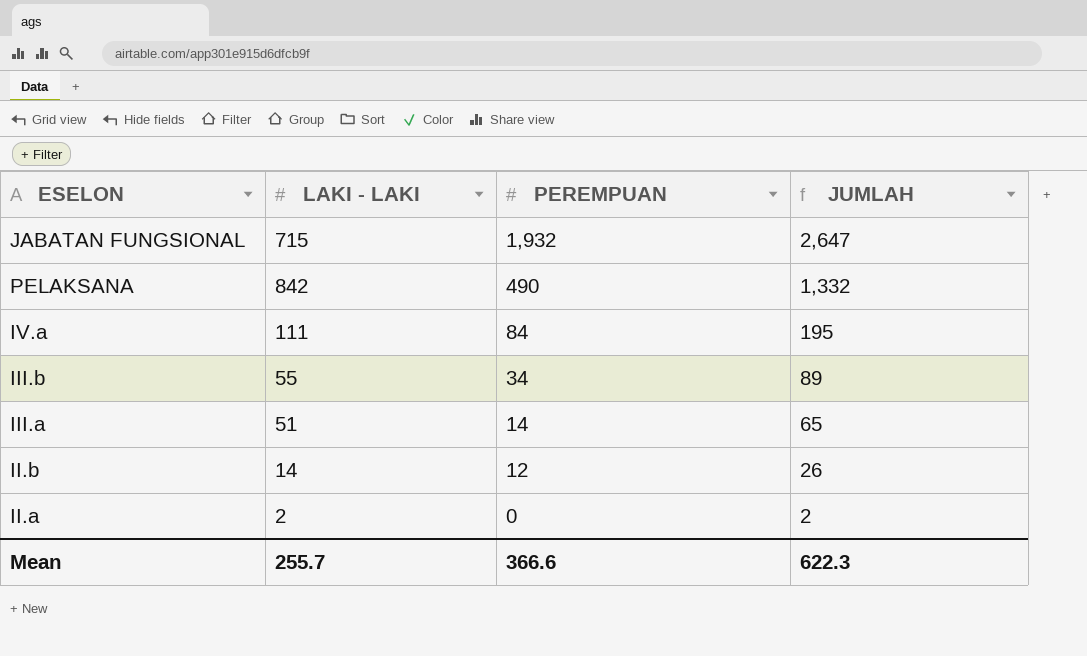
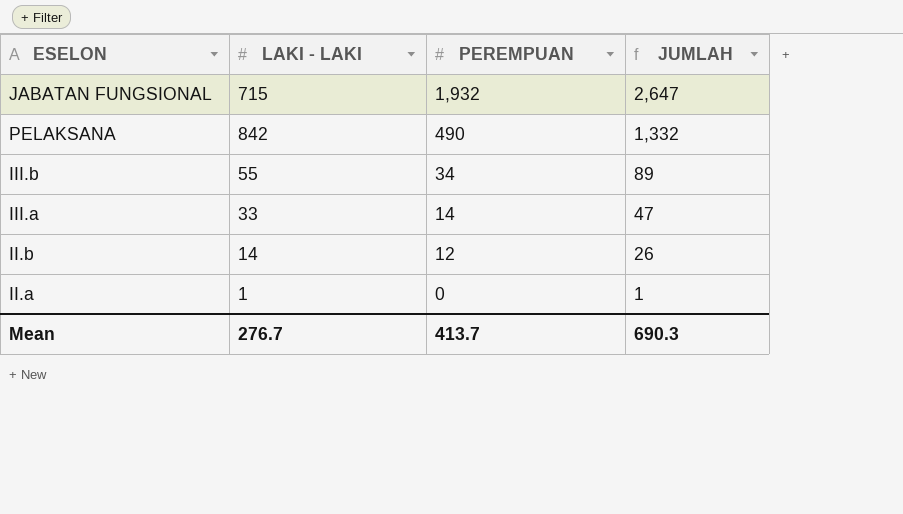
row IV.a: 111 | 84 | 195 -> none
III.a | LAKI - LAKI: 51 -> 33
III.a | JUMLAH: 65 -> 47
II.a | LAKI - LAKI: 2 -> 1
II.a | JUMLAH: 2 -> 1
Mean | LAKI - LAKI: 255.7 -> 276.7
Mean | PEREMPUAN: 366.6 -> 413.7
Mean | JUMLAH: 622.3 -> 690.3

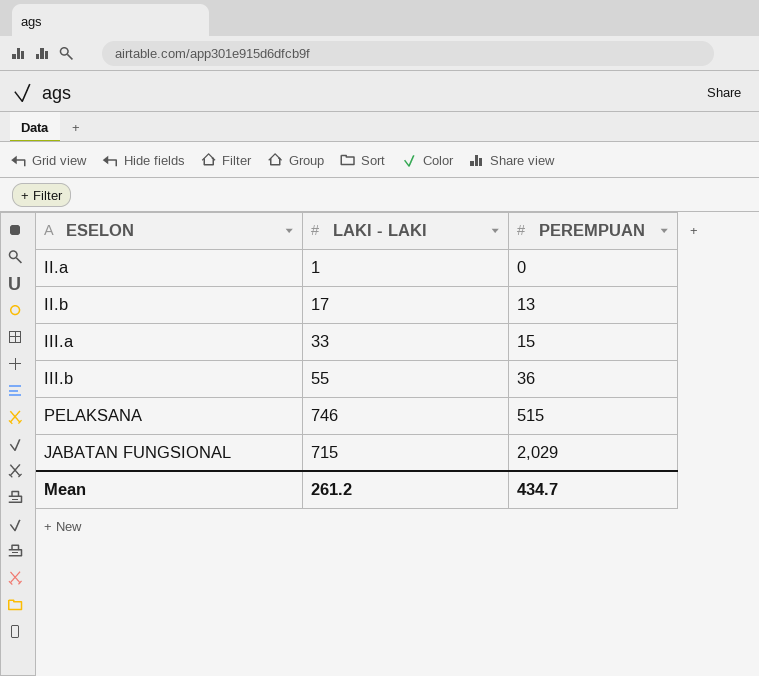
row order: PEREMPUAN descending -> PEREMPUAN ascending
column JUMLAH | formula: [LAKI - LAKI] + [PEREMPUAN] -> none
II.b | LAKI - LAKI: 14 -> 17
II.b | PEREMPUAN: 12 -> 13
III.a | PEREMPUAN: 14 -> 15
III.b | PEREMPUAN: 34 -> 36
PELAKSANA | LAKI - LAKI: 842 -> 746
PELAKSANA | PEREMPUAN: 490 -> 515
JABATAN FUNGSIONAL | PEREMPUAN: 1,932 -> 2,029
Mean | LAKI - LAKI: 276.7 -> 261.2
Mean | PEREMPUAN: 413.7 -> 434.7

